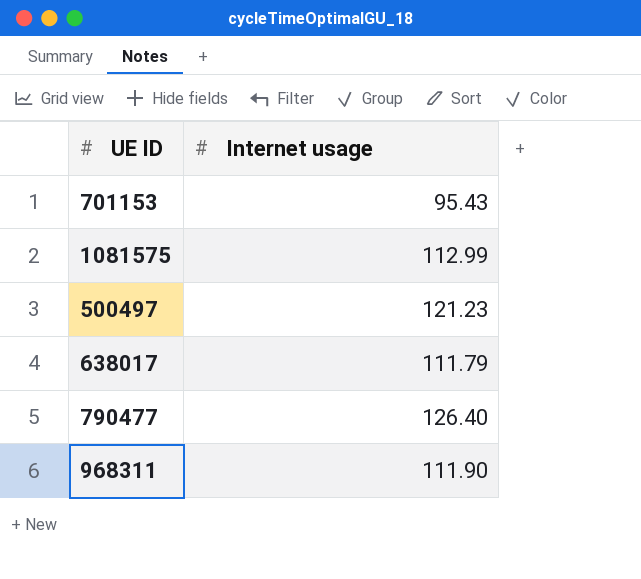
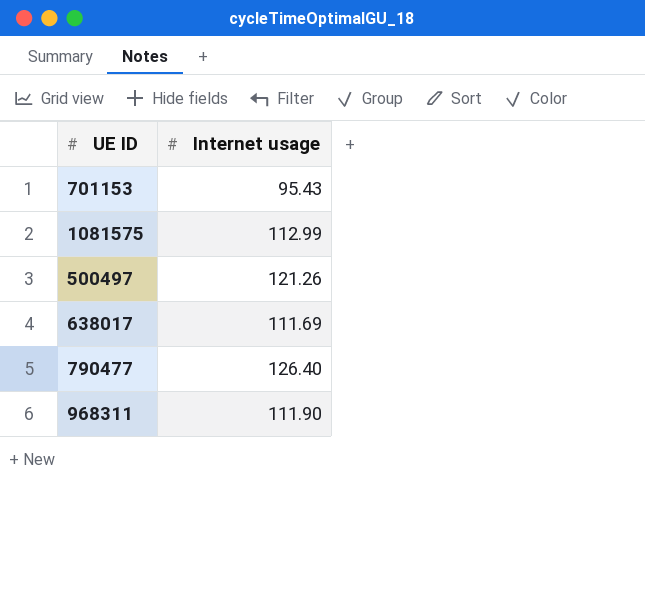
500497 | Internet usage: 121.23 -> 121.26
638017 | Internet usage: 111.79 -> 111.69

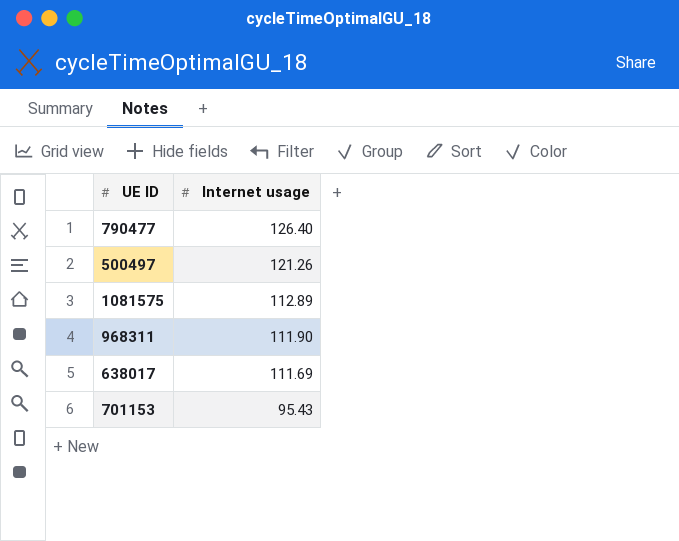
row order: none -> Internet usage descending
1081575 | Internet usage: 112.99 -> 112.89

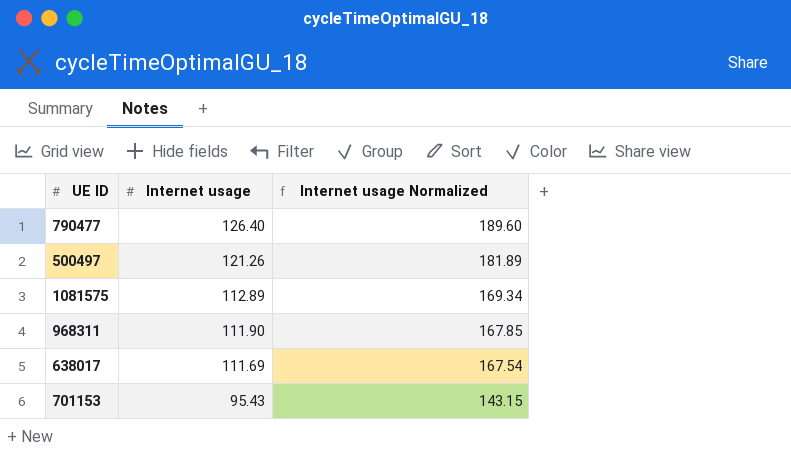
column Internet usage Normalized | formula: none -> [Internet usage] * 1.5

